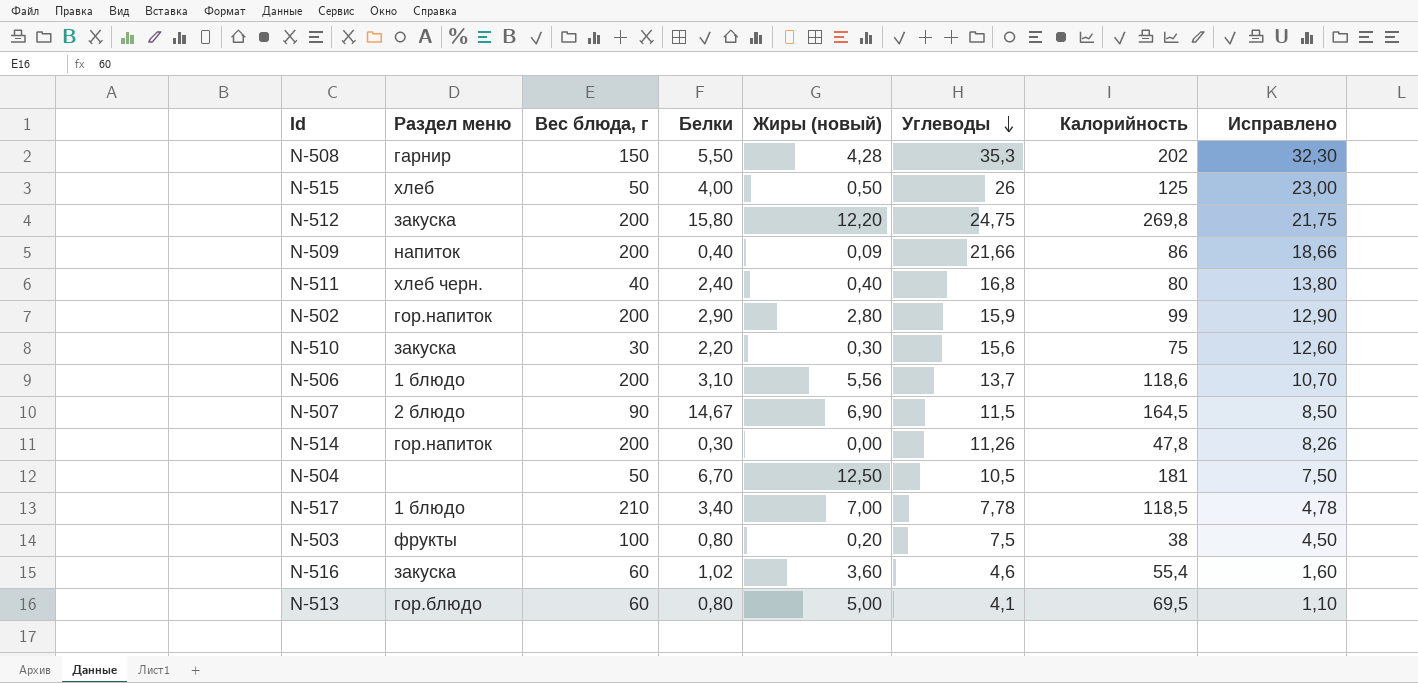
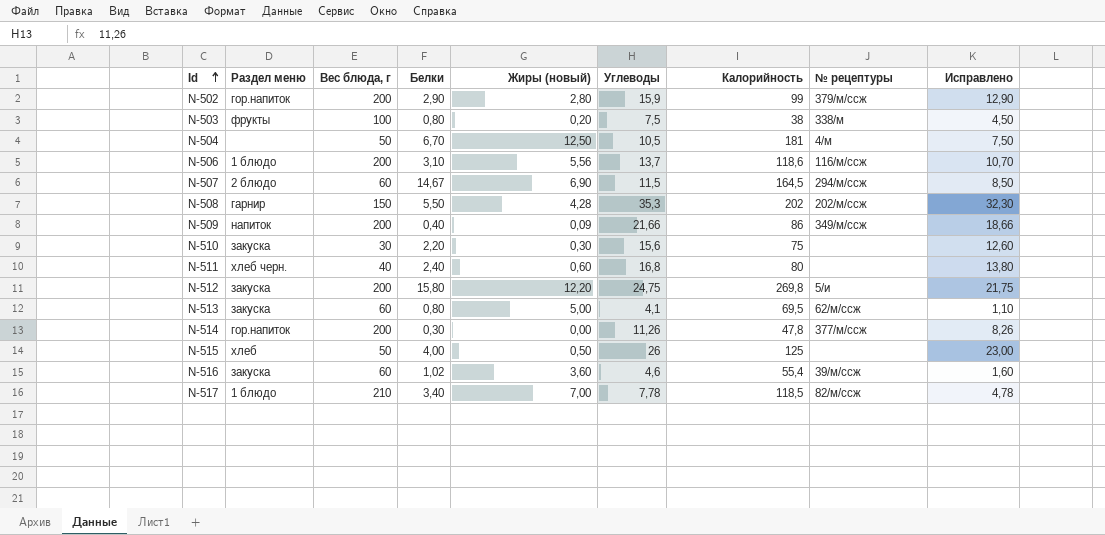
row order: Углеводы descending -> Id ascending
column № рецептуры | position: none -> 8
N-507 | Вес блюда, г: 90 -> 60
N-511 | Жиры (новый): 0,40 -> 0,60
N-513 | Раздел меню: гор.блюдо -> закуска

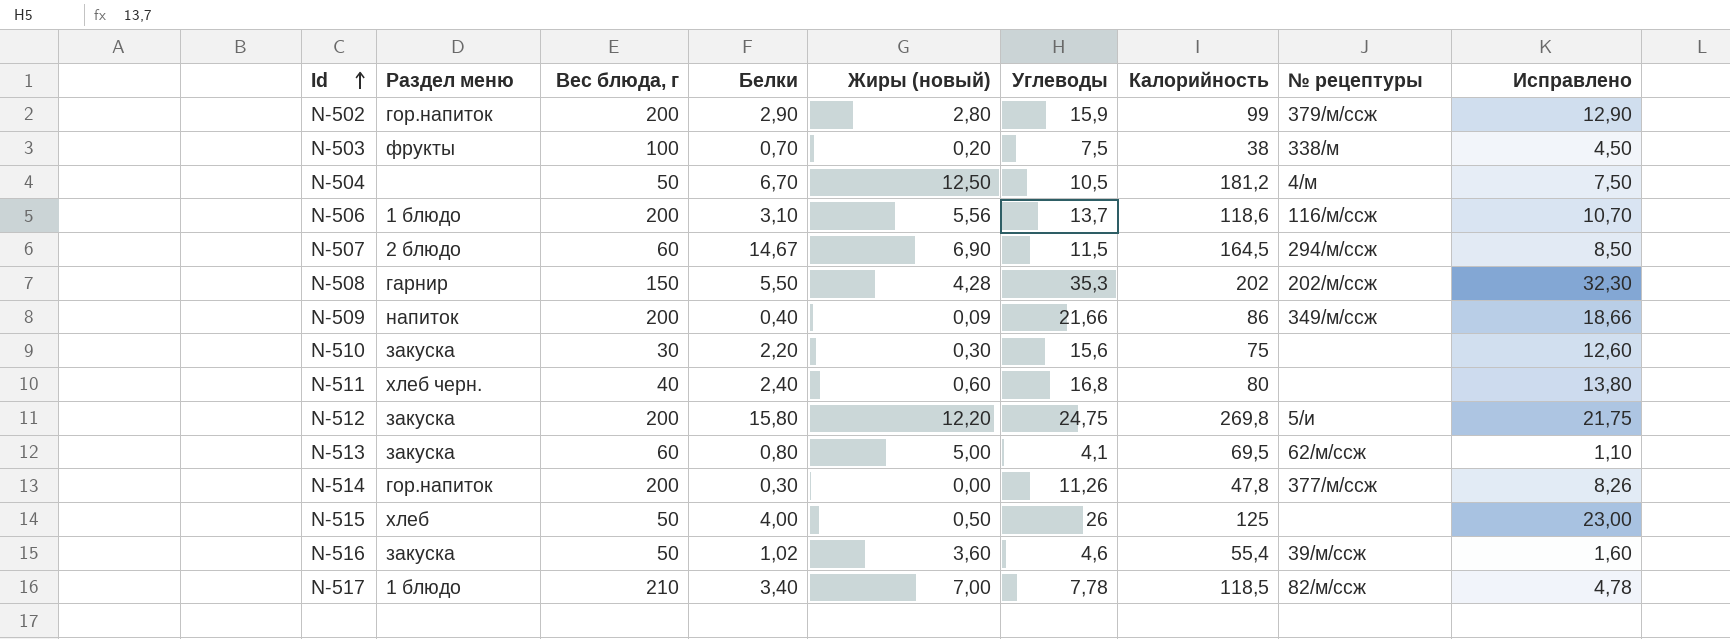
N-503 | Белки: 0,80 -> 0,70
N-504 | Калорийность: 181 -> 181,2
N-516 | Вес блюда, г: 60 -> 50

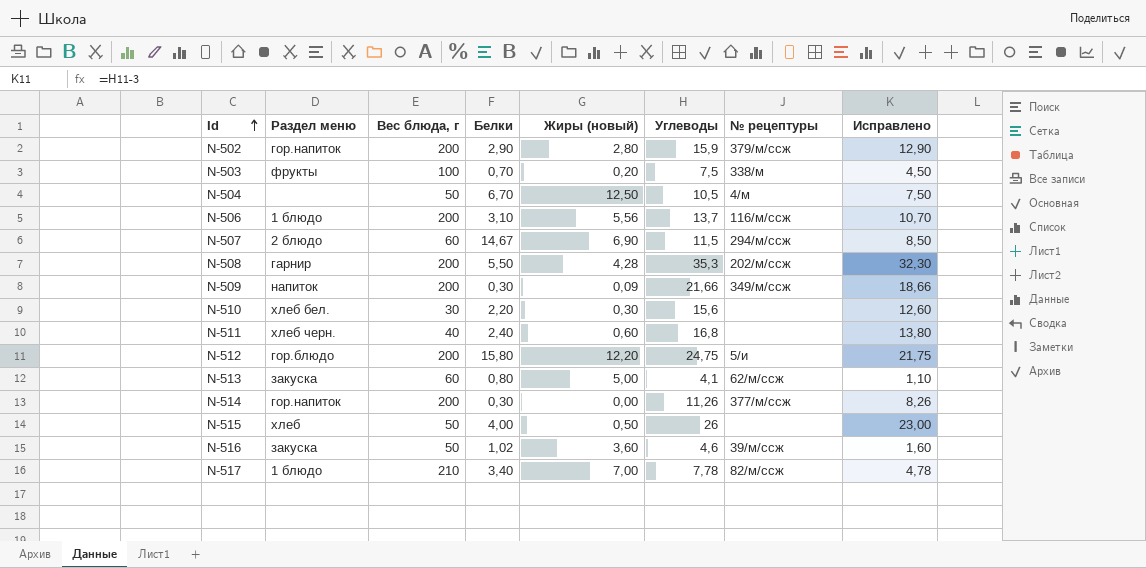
column Калорийность | position: 7 -> none
N-508 | Вес блюда, г: 150 -> 200
N-509 | Белки: 0,40 -> 0,30
N-510 | Раздел меню: закуска -> хлеб бел.
N-512 | Раздел меню: закуска -> гор.блюдо

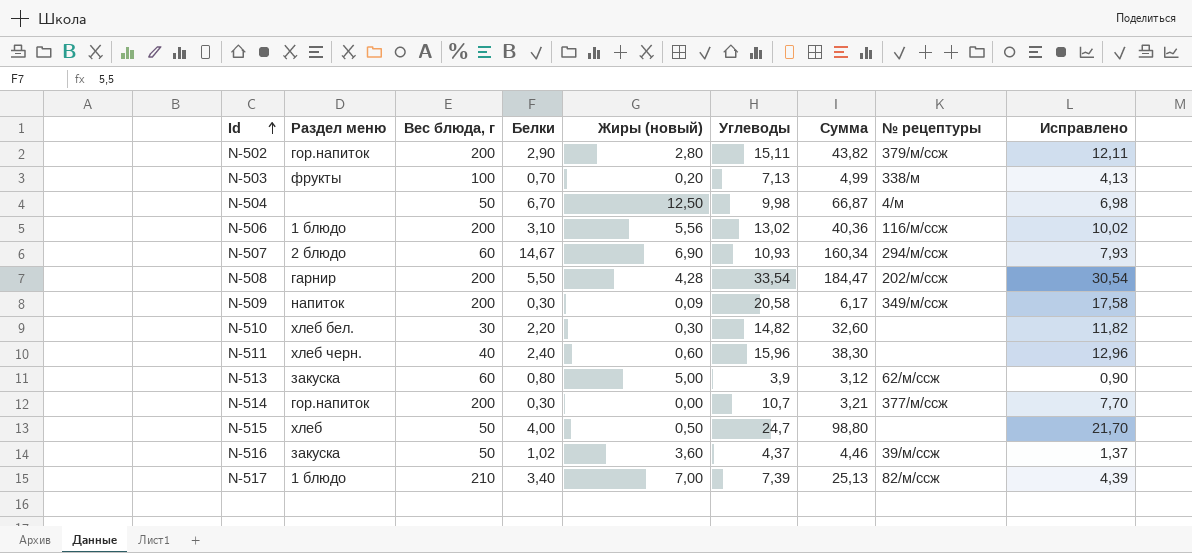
column Сумма | formula: none -> [Белки] * [Углеводы]
row N-512: гор.блюдо | 200 | 15,80 | 12,20 | 24,75 | 5/и | 21,75 -> none
N-502 | Углеводы: 15,9 -> 15,11
N-502 | Исправлено: 12,90 -> 12,11
N-503 | Углеводы: 7,5 -> 7,13
N-503 | Исправлено: 4,50 -> 4,13
N-504 | Углеводы: 10,5 -> 9,98
N-504 | Исправлено: 7,50 -> 6,98
N-506 | Углеводы: 13,7 -> 13,02
N-506 | Исправлено: 10,70 -> 10,02
N-507 | Углеводы: 11,5 -> 10,93
N-507 | Исправлено: 8,50 -> 7,93
N-508 | Углеводы: 35,3 -> 33,54
N-508 | Исправлено: 32,30 -> 30,54
N-509 | Углеводы: 21,66 -> 20,58
N-509 | Исправлено: 18,66 -> 17,58
N-510 | Углеводы: 15,6 -> 14,82
N-510 | Исправлено: 12,60 -> 11,82
N-511 | Углеводы: 16,8 -> 15,96
N-511 | Исправлено: 13,80 -> 12,96
N-513 | Углеводы: 4,1 -> 3,9
N-513 | Исправлено: 1,10 -> 0,90
N-514 | Углеводы: 11,26 -> 10,7
N-514 | Исправлено: 8,26 -> 7,70
N-515 | Углеводы: 26 -> 24,7
N-515 | Исправлено: 23,00 -> 21,70
N-516 | Углеводы: 4,6 -> 4,37
N-516 | Исправлено: 1,60 -> 1,37
N-517 | Углеводы: 7,78 -> 7,39
N-517 | Исправлено: 4,78 -> 4,39

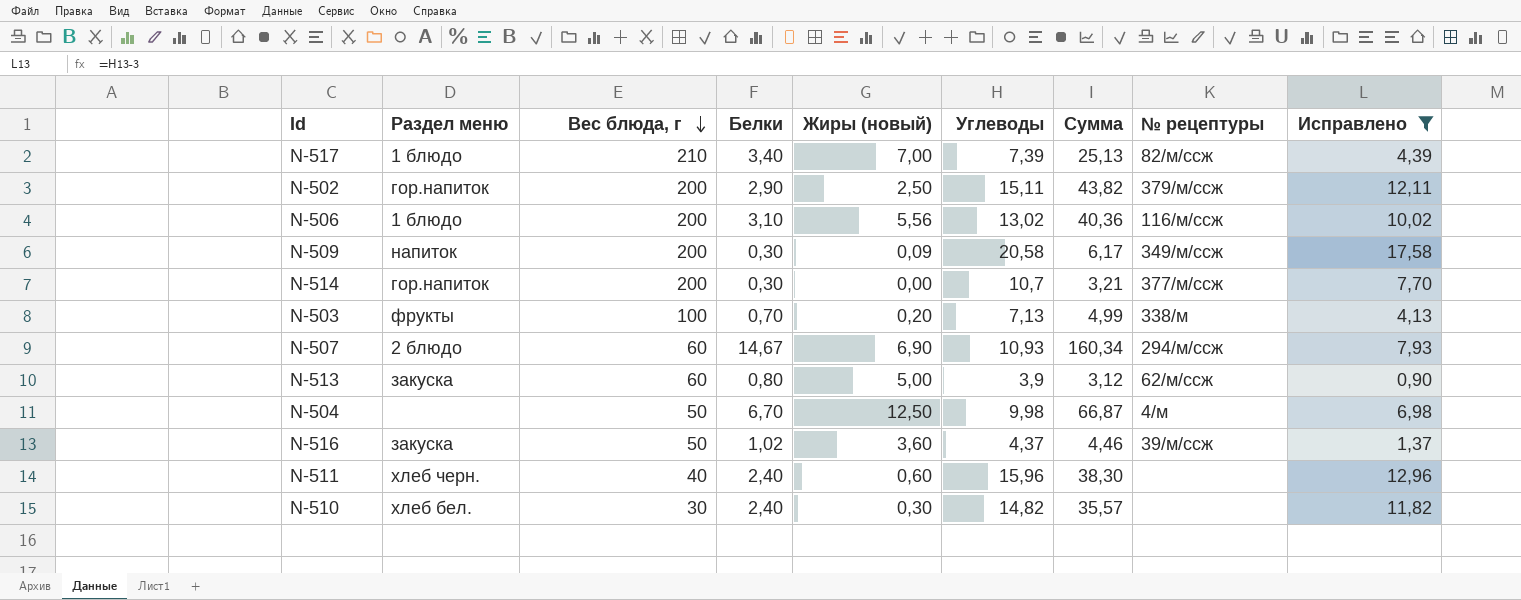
filter: none -> Исправлено <= 17,58
row order: Id ascending -> Вес блюда, г descending
N-502 | Жиры (новый): 2,80 -> 2,50
N-510 | Белки: 2,20 -> 2,40
N-510 | Сумма: 32,60 -> 35,57

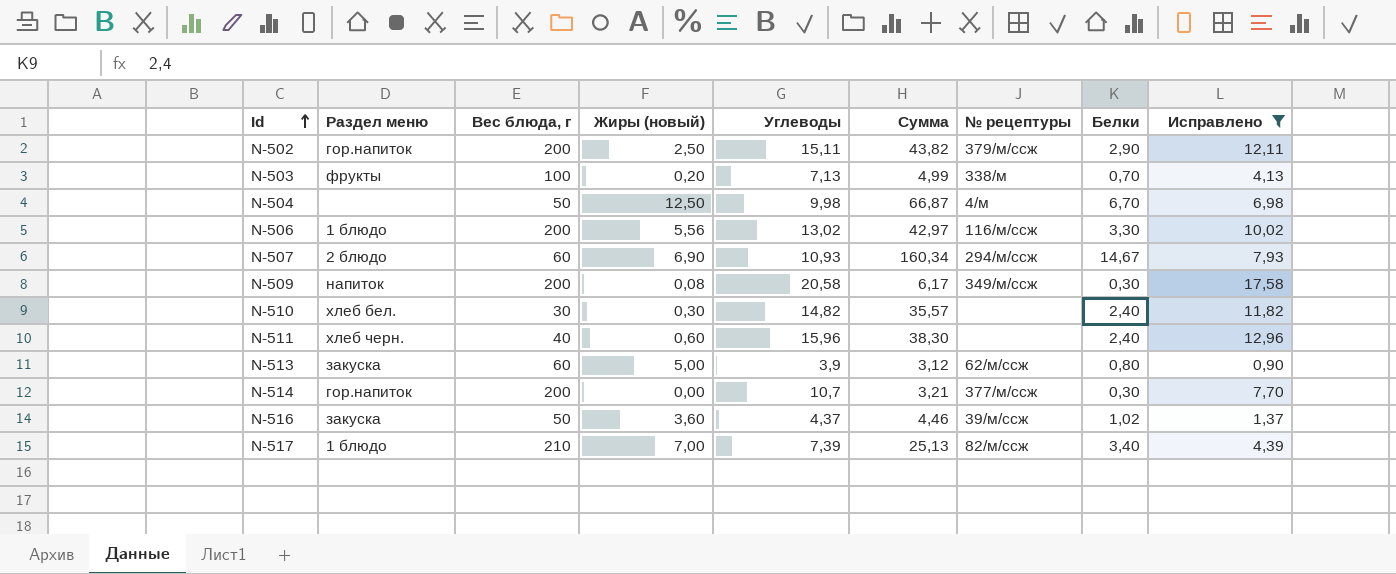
row order: Вес блюда, г descending -> Id ascending
column Белки | position: 4 -> 8
N-506 | Сумма: 40,36 -> 42,97
N-506 | Белки: 3,10 -> 3,30
N-509 | Жиры (новый): 0,09 -> 0,08

